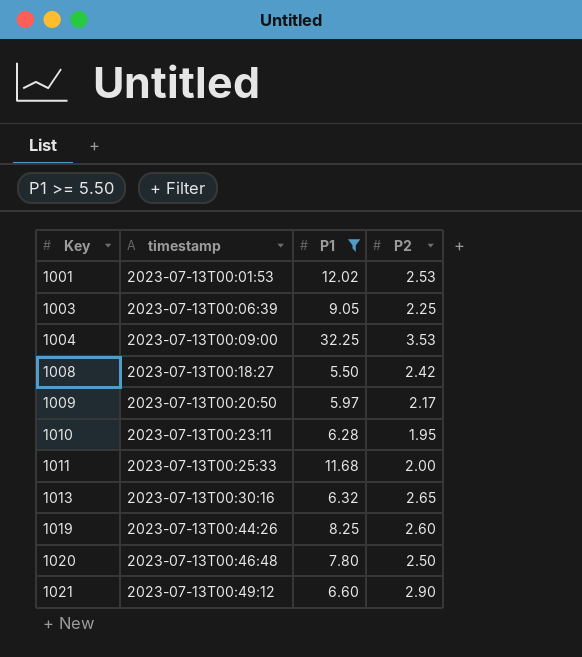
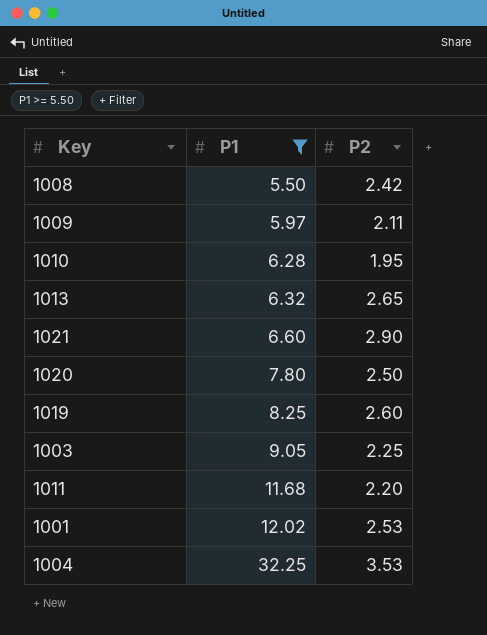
row order: Key ascending -> P1 ascending
column timestamp | position: 2 -> none
1009 | P2: 2.17 -> 2.11
1011 | P2: 2.00 -> 2.20

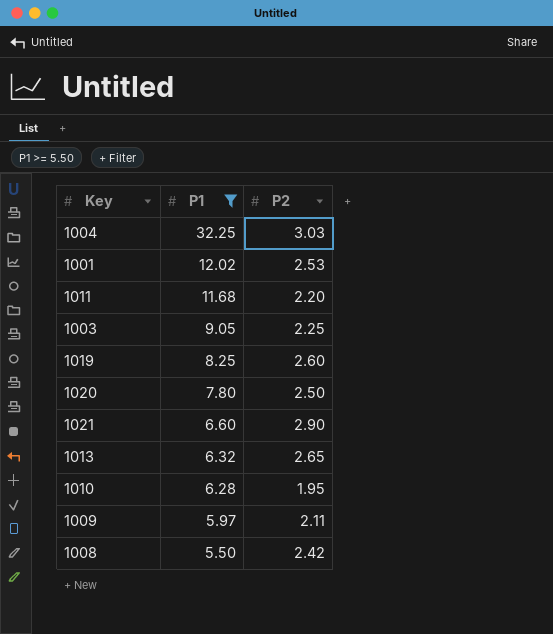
row order: P1 ascending -> P1 descending
1004 | P2: 3.53 -> 3.03

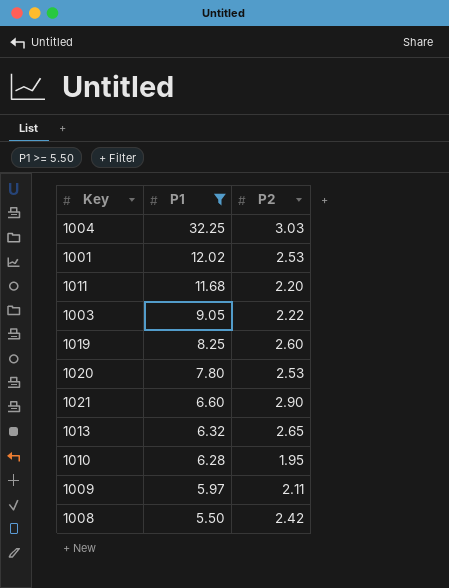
1003 | P2: 2.25 -> 2.22
1020 | P2: 2.50 -> 2.53

